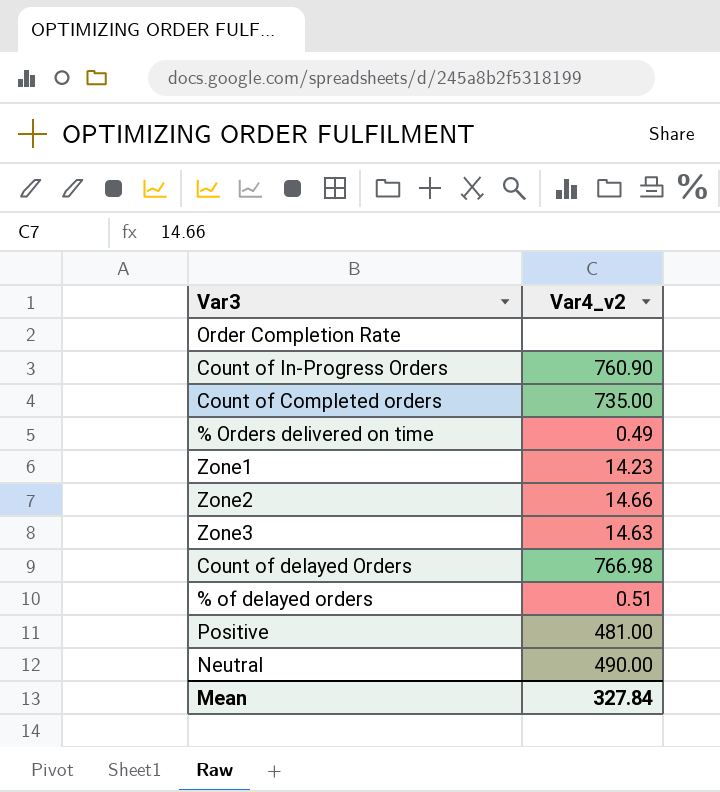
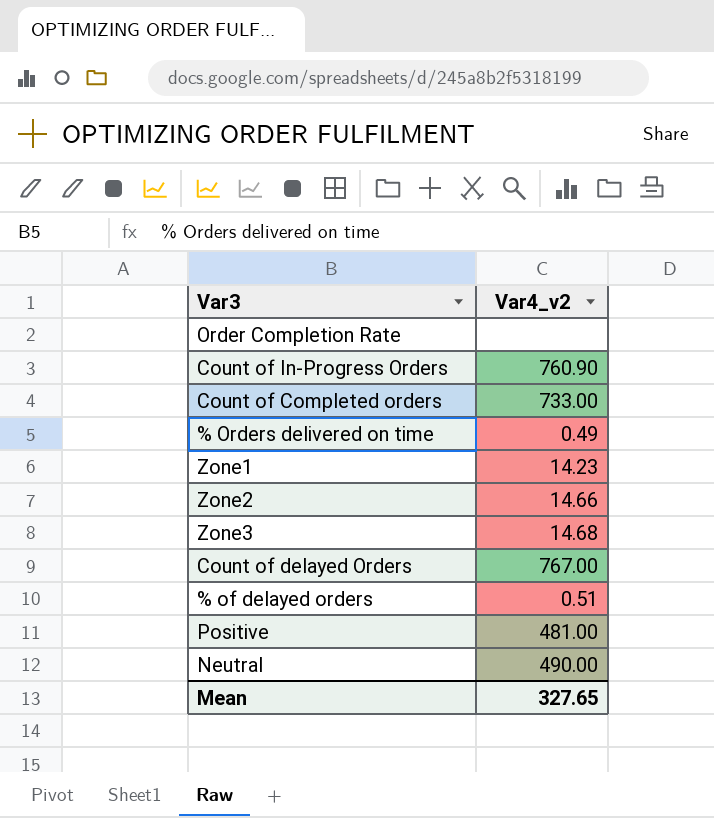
Count of Completed orders | Var4_v2: 735.00 -> 733.00
Zone3 | Var4_v2: 14.63 -> 14.68
Count of delayed Orders | Var4_v2: 766.98 -> 767.00
Mean | Var4_v2: 327.84 -> 327.65

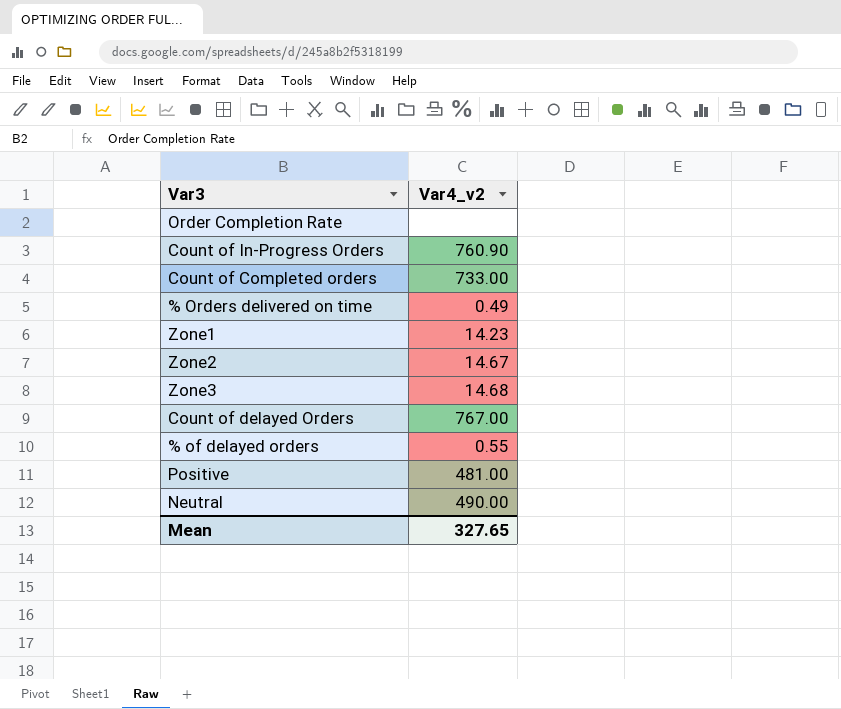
Zone2 | Var4_v2: 14.66 -> 14.67
% of delayed orders | Var4_v2: 0.51 -> 0.55

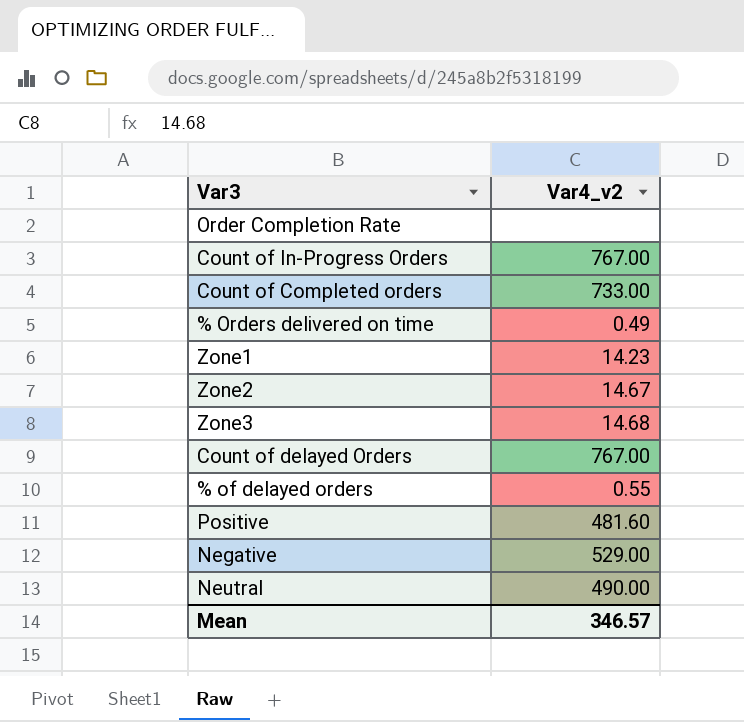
Count of In-Progress Orders | Var4_v2: 760.90 -> 767.00
Positive | Var4_v2: 481.00 -> 481.60
row Negative: none -> 529.00
Mean | Var4_v2: 327.65 -> 346.57

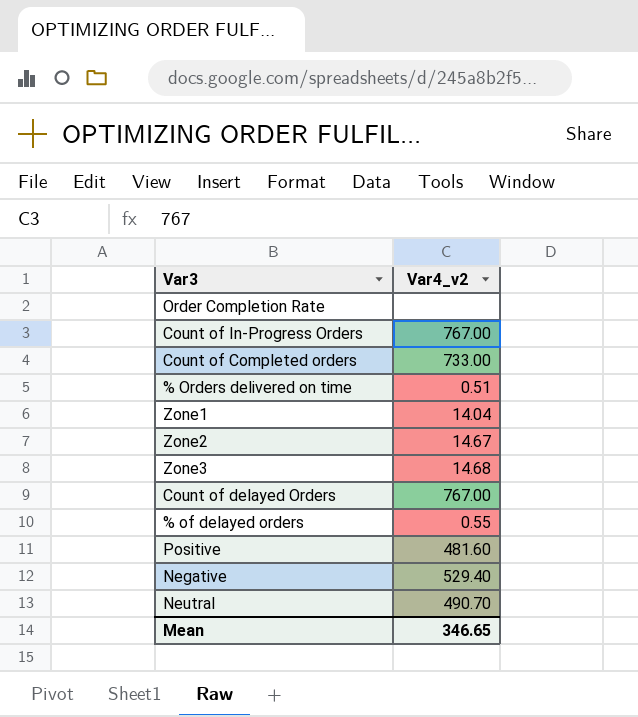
% Orders delivered on time | Var4_v2: 0.49 -> 0.51
Zone1 | Var4_v2: 14.23 -> 14.04
Negative | Var4_v2: 529.00 -> 529.40
Neutral | Var4_v2: 490.00 -> 490.70
Mean | Var4_v2: 346.57 -> 346.65

